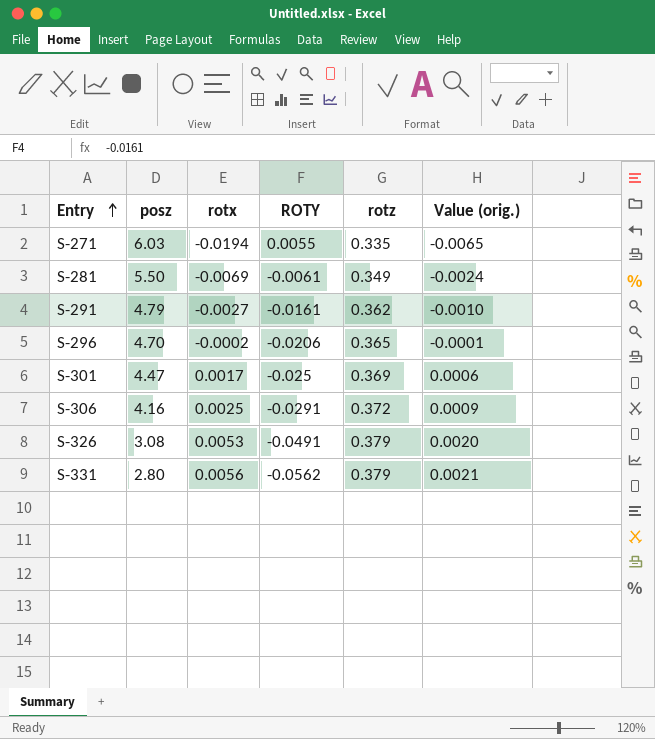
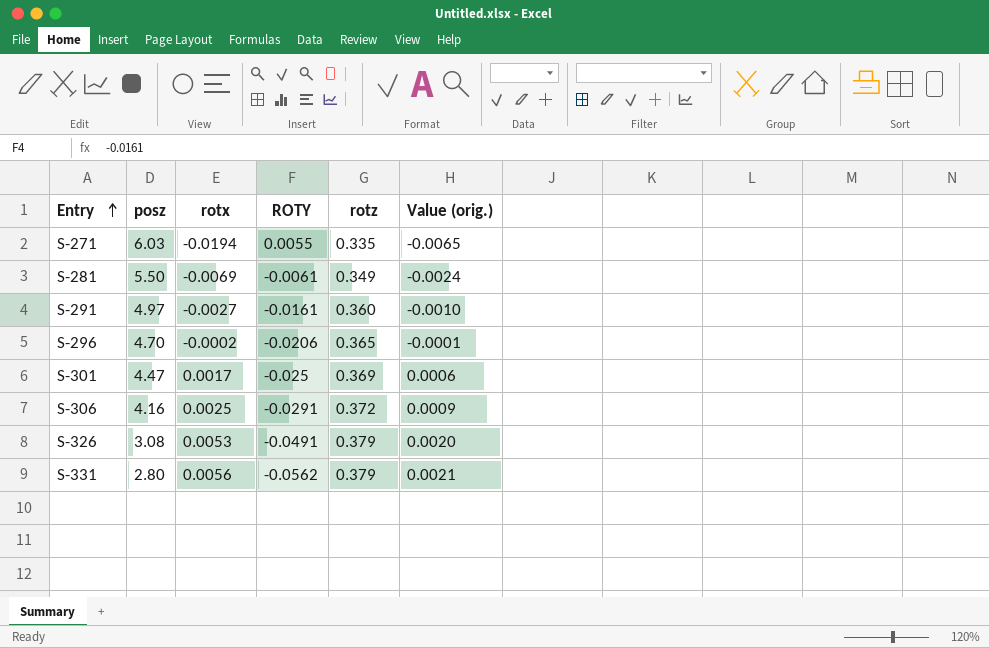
S-291 | posz: 4.79 -> 4.97
S-291 | rotz: 0.362 -> 0.360

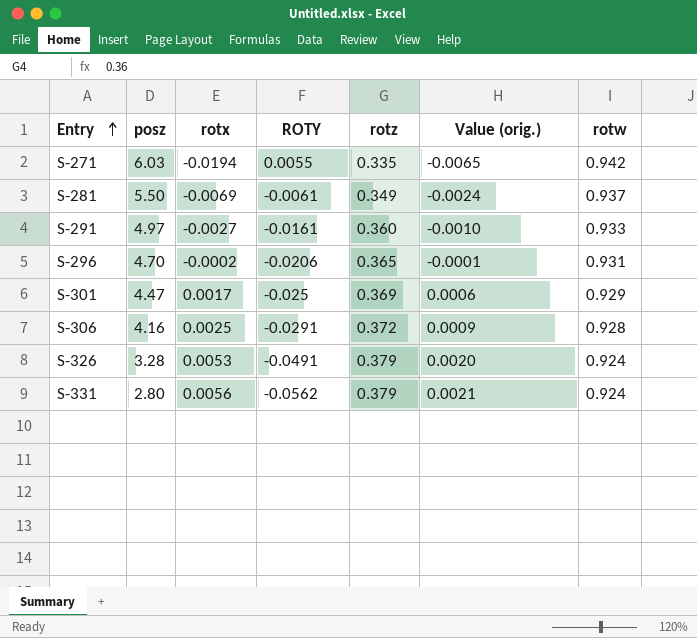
column rotw | position: none -> 7
S-326 | posz: 3.08 -> 3.28

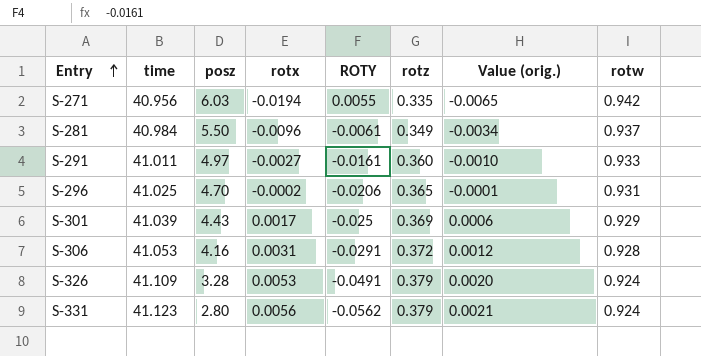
column time | position: none -> 2
S-281 | rotx: -0.0069 -> -0.0096
S-281 | Value (orig.): -0.0024 -> -0.0034
S-301 | posz: 4.47 -> 4.43
S-306 | rotx: 0.0025 -> 0.0031
S-306 | Value (orig.): 0.0009 -> 0.0012

